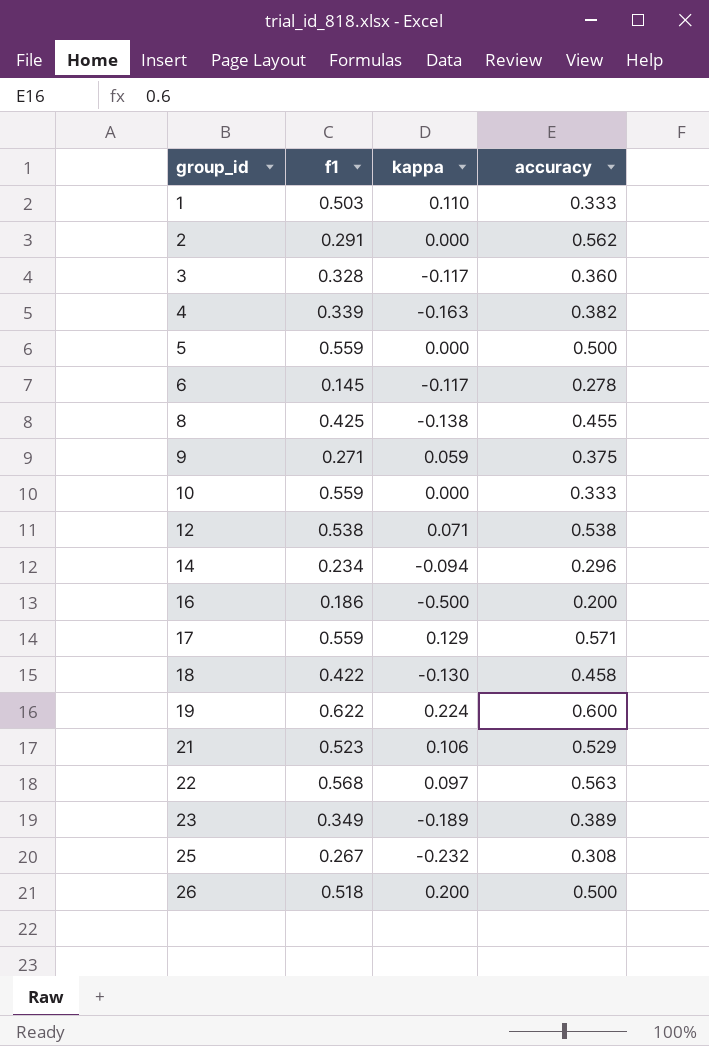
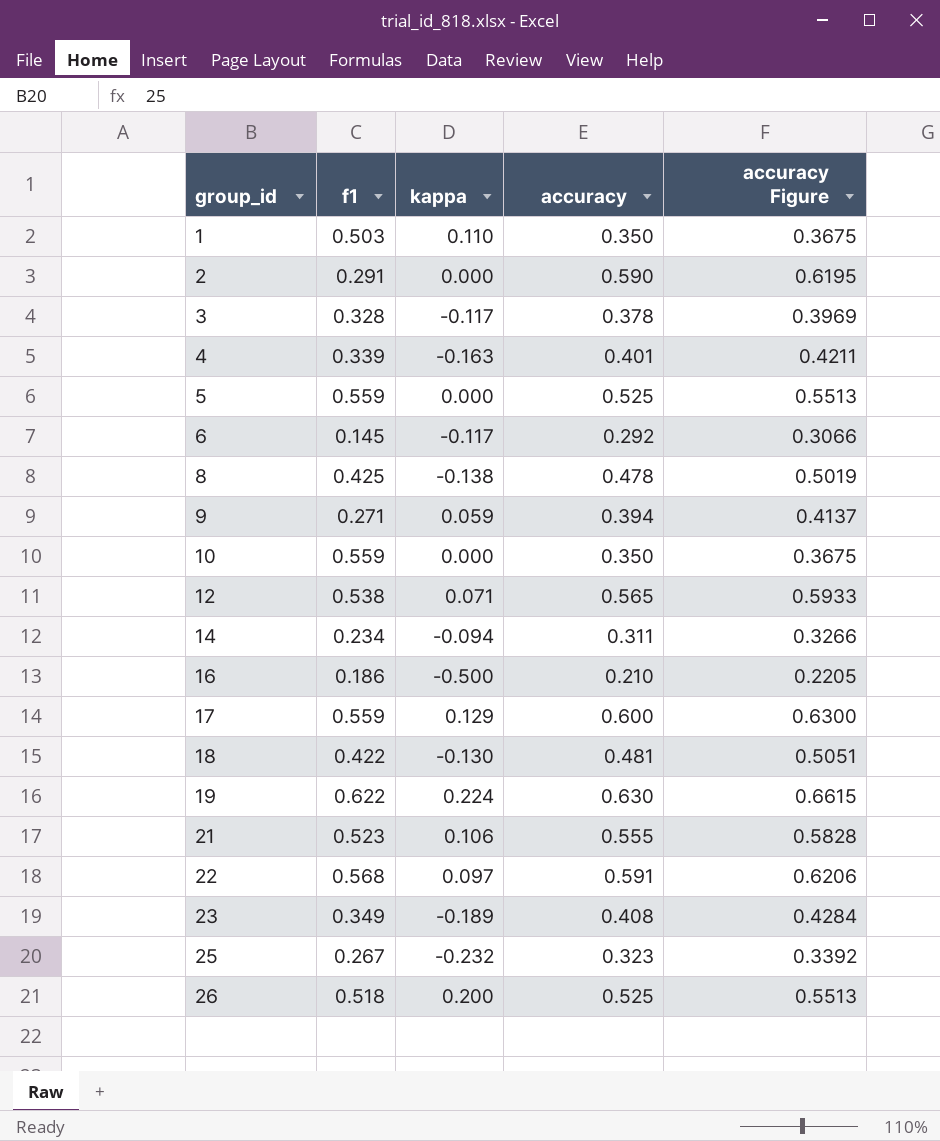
column accuracy Figure | formula: none -> [accuracy] * 1.05
1 | accuracy: 0.333 -> 0.350
2 | accuracy: 0.562 -> 0.590
3 | accuracy: 0.360 -> 0.378
4 | accuracy: 0.382 -> 0.401
5 | accuracy: 0.500 -> 0.525
6 | accuracy: 0.278 -> 0.292
8 | accuracy: 0.455 -> 0.478
9 | accuracy: 0.375 -> 0.394
10 | accuracy: 0.333 -> 0.350
12 | accuracy: 0.538 -> 0.565
14 | accuracy: 0.296 -> 0.311
16 | accuracy: 0.200 -> 0.210
17 | accuracy: 0.571 -> 0.600
18 | accuracy: 0.458 -> 0.481
19 | accuracy: 0.600 -> 0.630
21 | accuracy: 0.529 -> 0.555
22 | accuracy: 0.563 -> 0.591
23 | accuracy: 0.389 -> 0.408
25 | accuracy: 0.308 -> 0.323
26 | accuracy: 0.500 -> 0.525

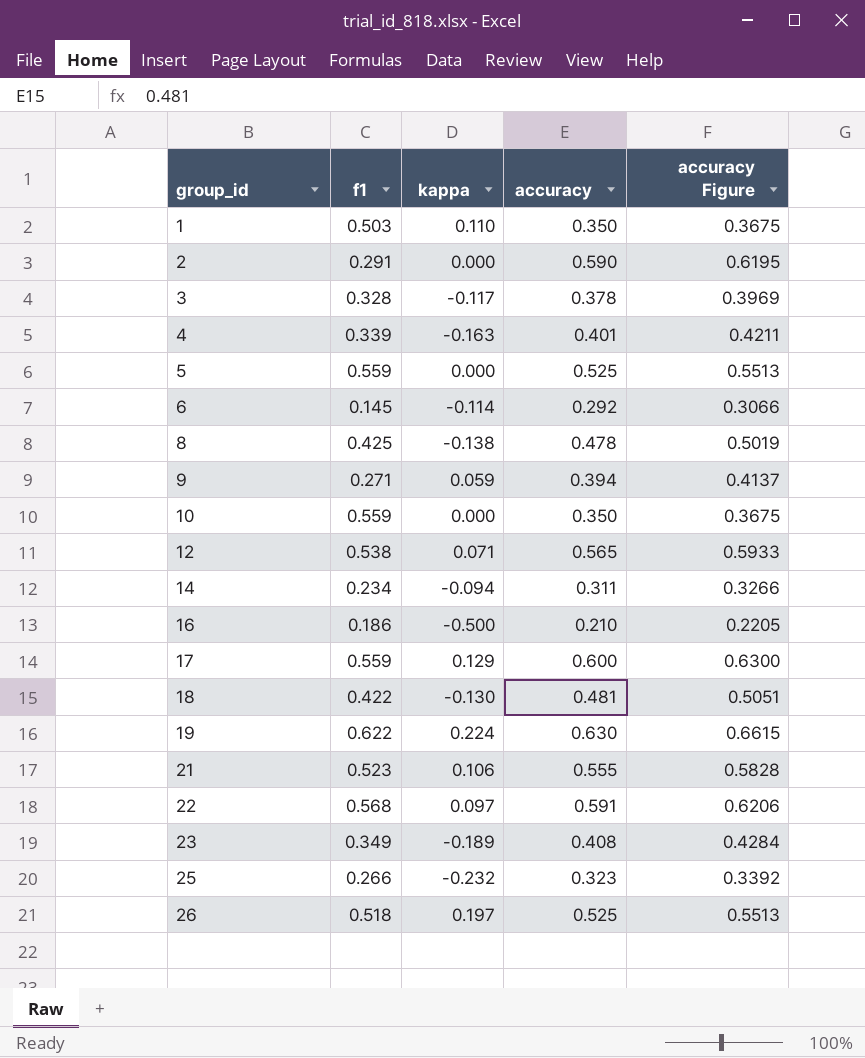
6 | kappa: -0.117 -> -0.114
25 | f1: 0.267 -> 0.266
26 | kappa: 0.200 -> 0.197

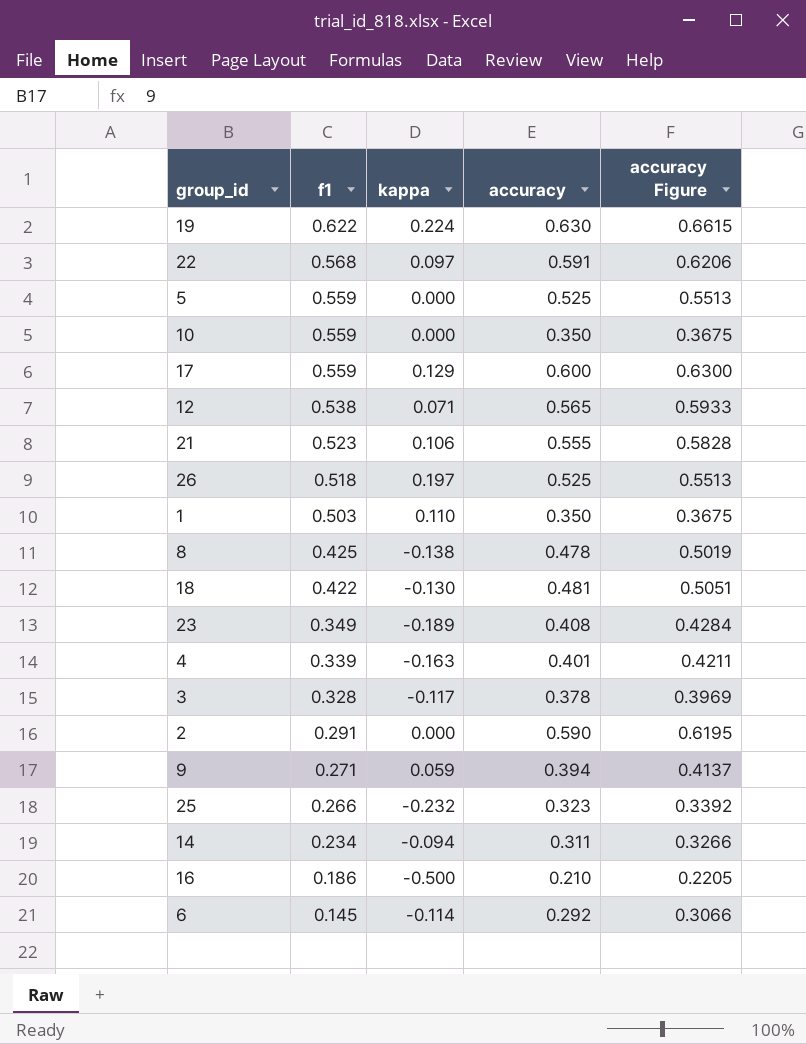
row order: group_id ascending -> f1 descending

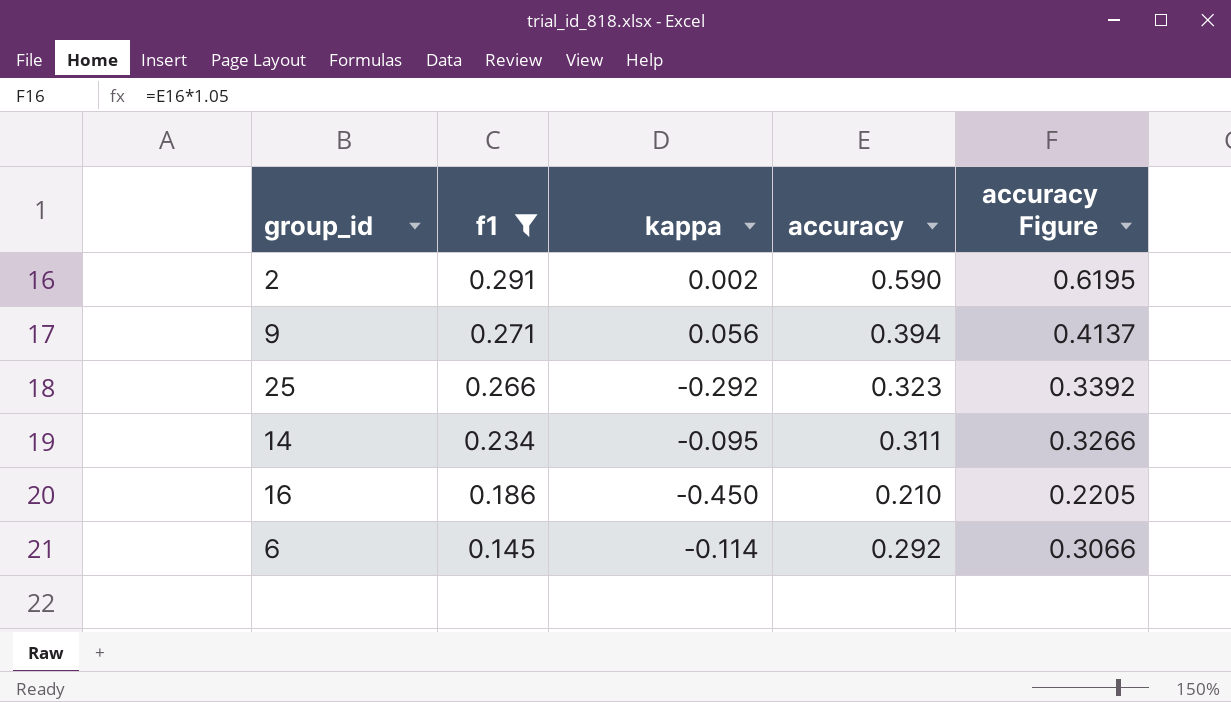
filter: none -> f1 <= 0.291
2 | kappa: 0.000 -> 0.002
9 | kappa: 0.059 -> 0.056
25 | kappa: -0.232 -> -0.292
14 | kappa: -0.094 -> -0.095
16 | kappa: -0.500 -> -0.450

